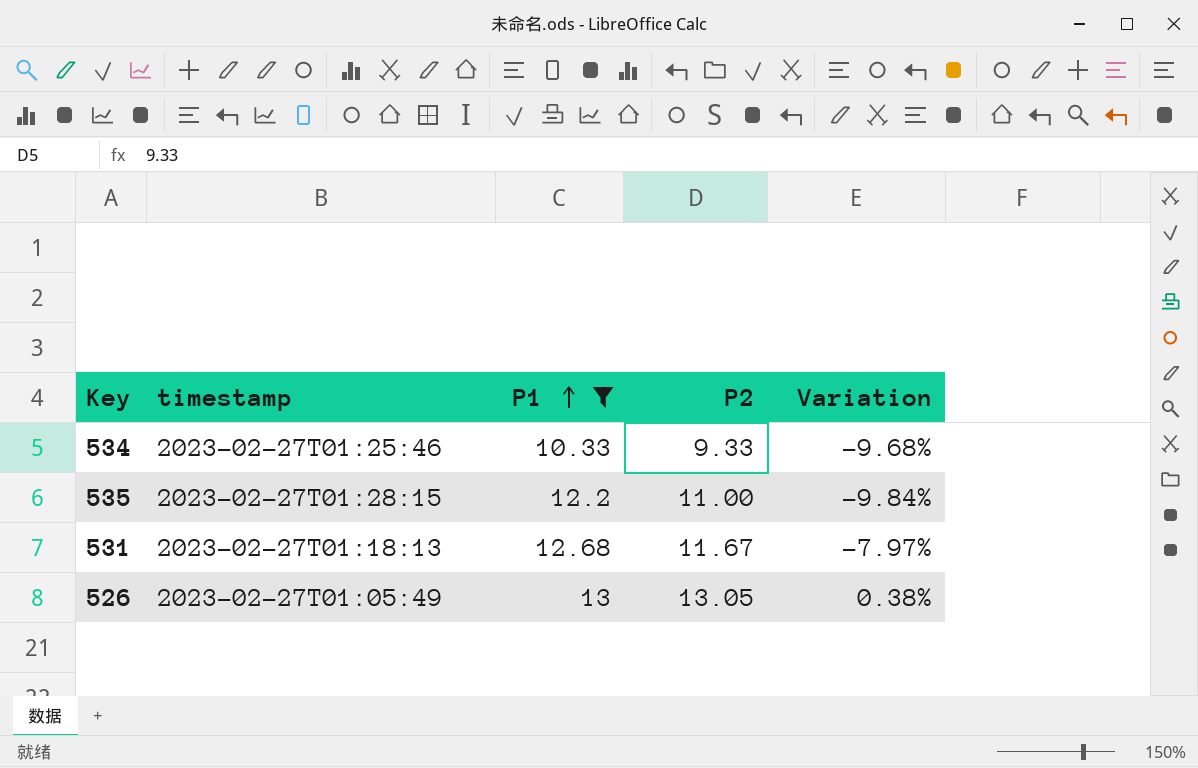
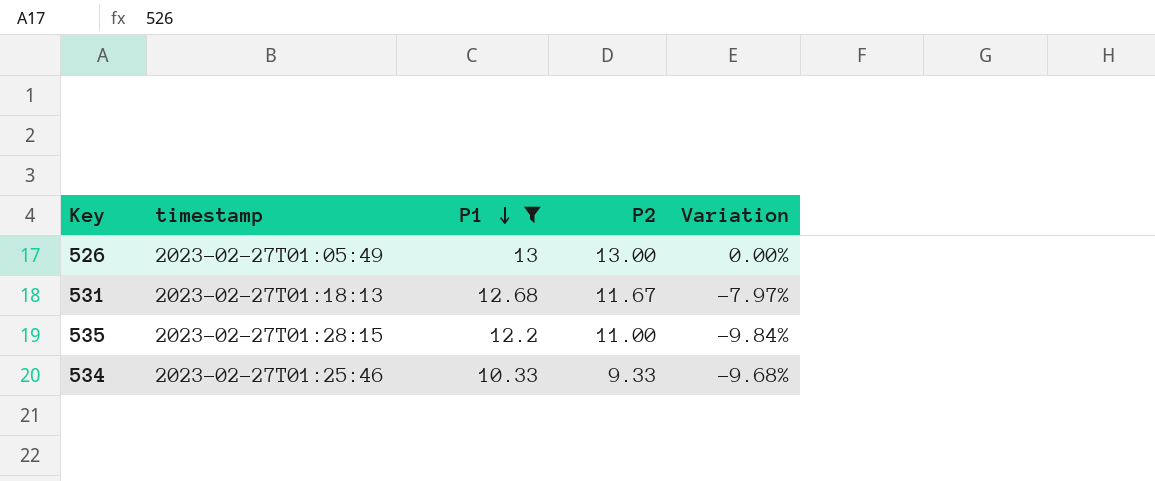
row order: P1 ascending -> P1 descending
526 | P2: 13.05 -> 13.00
526 | Variation: 0.38% -> 0.00%

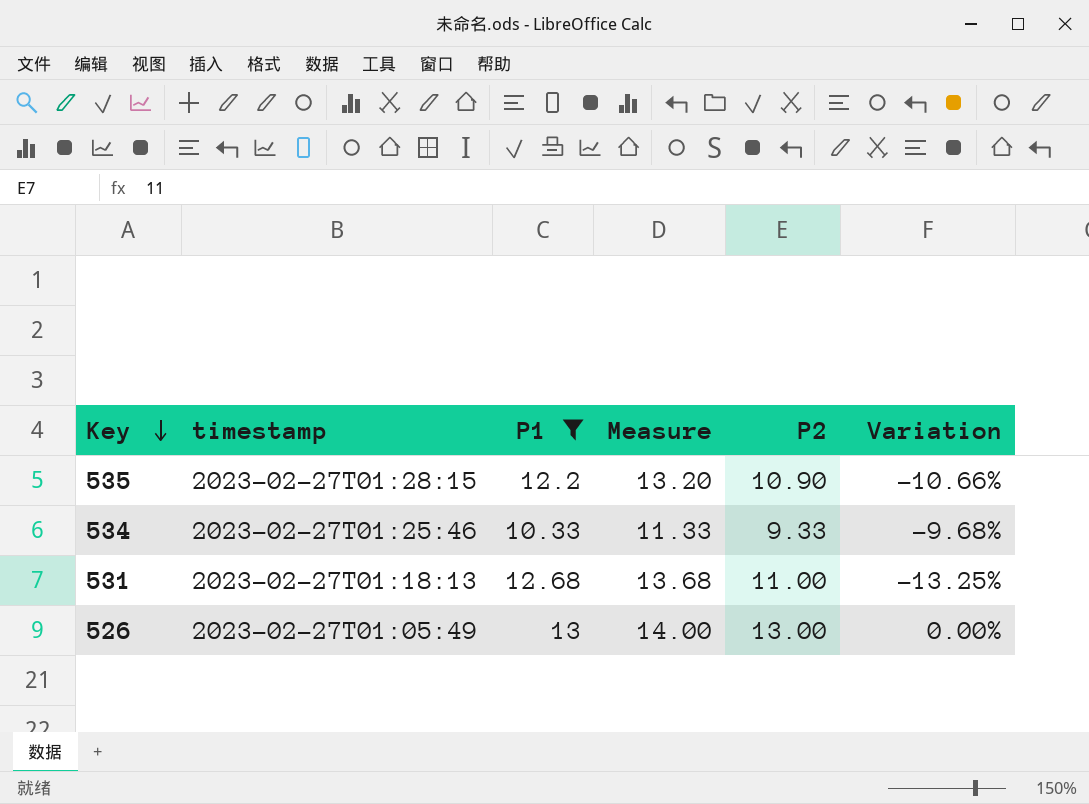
row order: P1 descending -> Key descending
column Measure | formula: none -> [P1] + 1
535 | P2: 11.00 -> 10.90
535 | Variation: -9.84% -> -10.66%
531 | P2: 11.67 -> 11.00
531 | Variation: -7.97% -> -13.25%

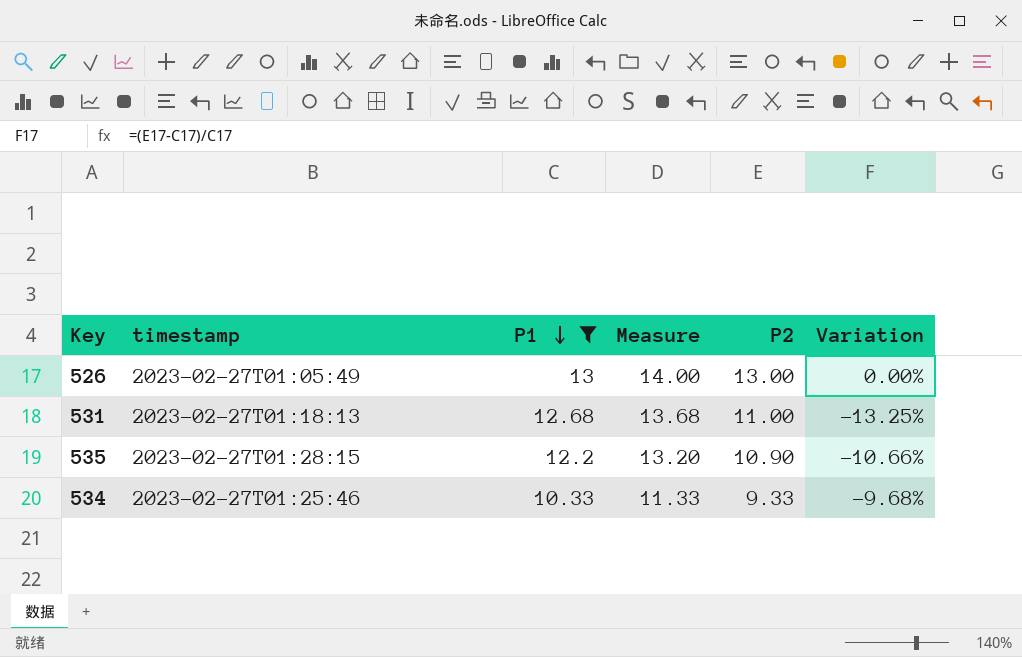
row order: Key descending -> P1 descending

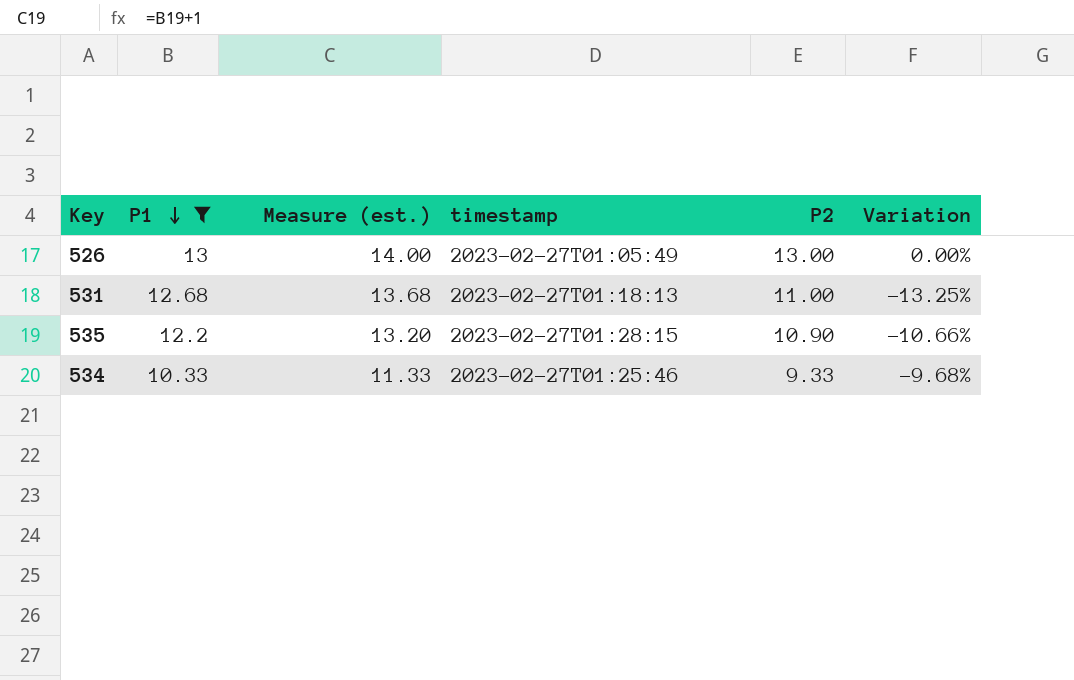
column name: Measure -> Measure (est.)
column timestamp | position: 2 -> 4

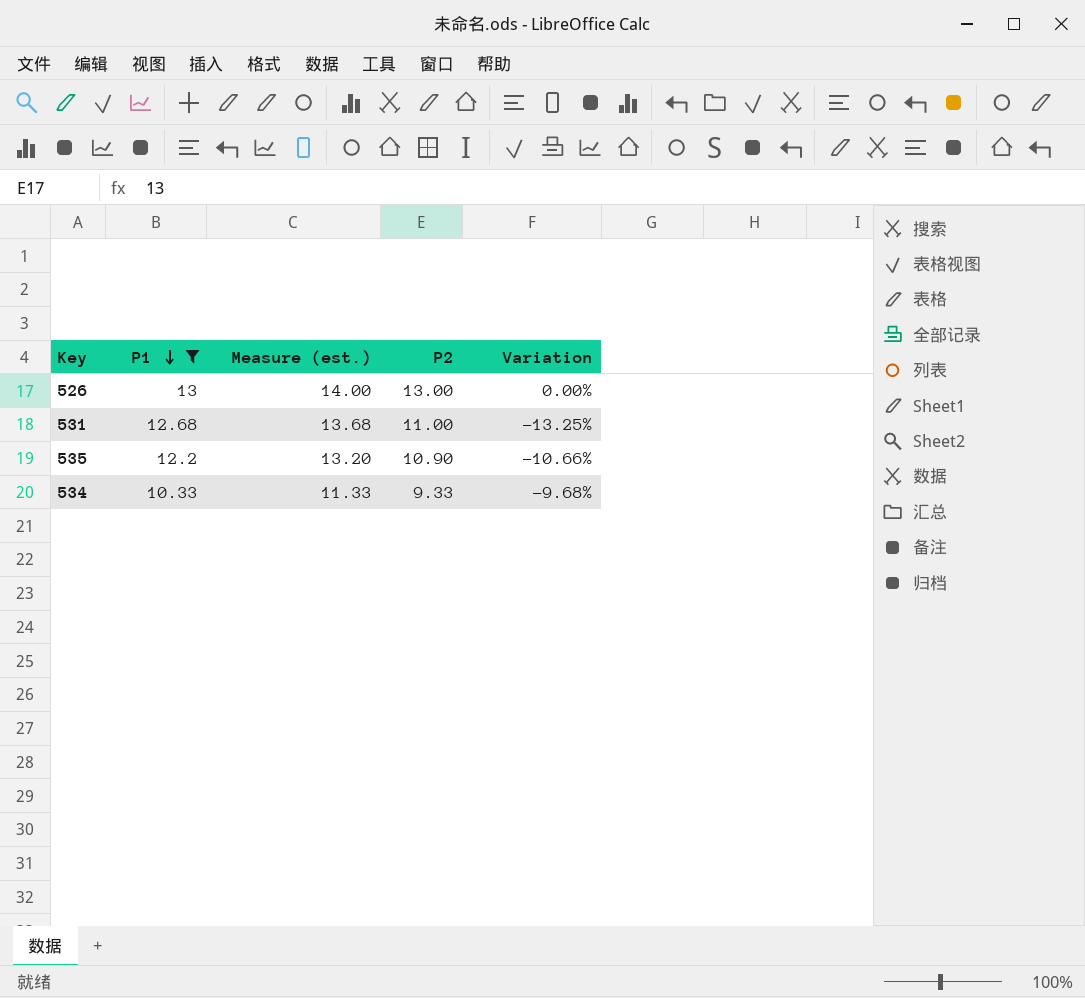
column timestamp | position: 4 -> none

